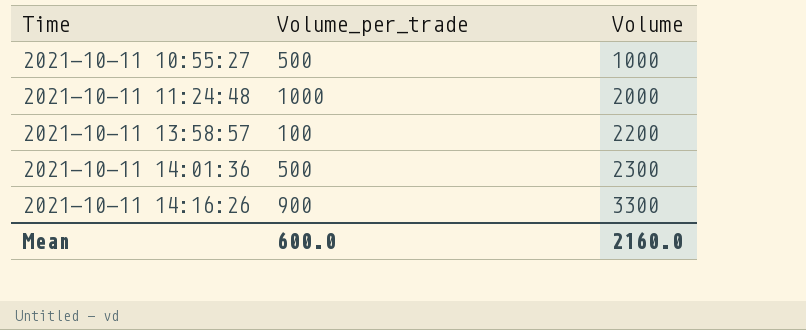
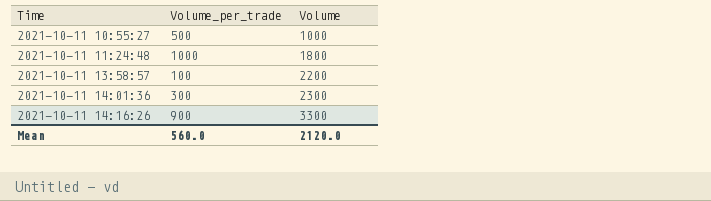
2021-10-11 11:24:48 | Volume: 2000 -> 1800
2021-10-11 14:01:36 | Volume_per_trade: 500 -> 300
Mean | Volume_per_trade: 600.0 -> 560.0
Mean | Volume: 2160.0 -> 2120.0

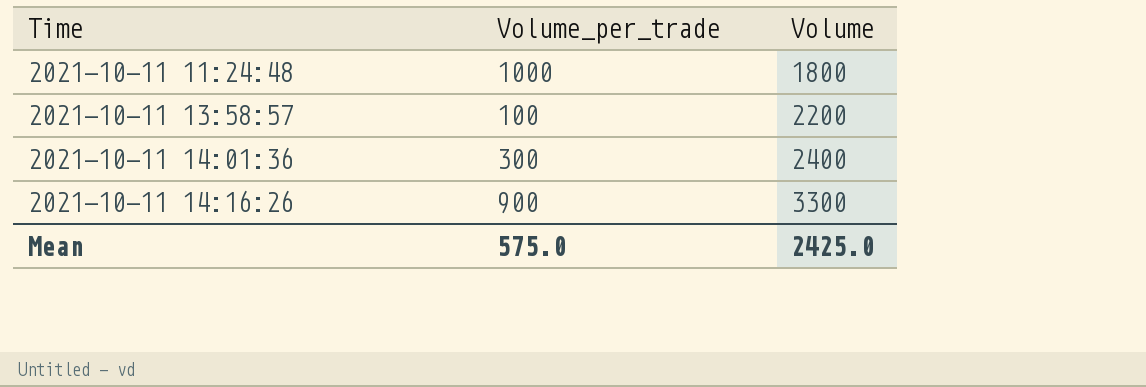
row 2021-10-11 10:55:27: 500 | 1000 -> none
2021-10-11 14:01:36 | Volume: 2300 -> 2400
Mean | Volume_per_trade: 560.0 -> 575.0
Mean | Volume: 2120.0 -> 2425.0

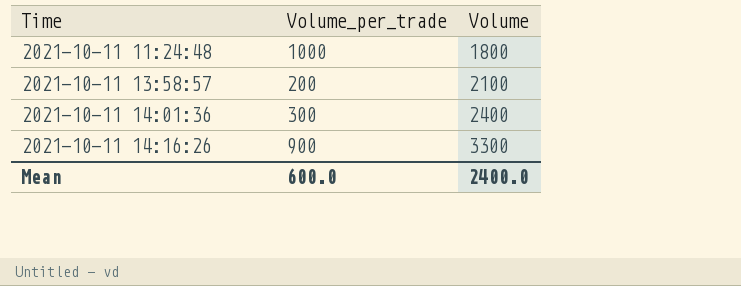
2021-10-11 13:58:57 | Volume_per_trade: 100 -> 200
2021-10-11 13:58:57 | Volume: 2200 -> 2100
Mean | Volume_per_trade: 575.0 -> 600.0
Mean | Volume: 2425.0 -> 2400.0

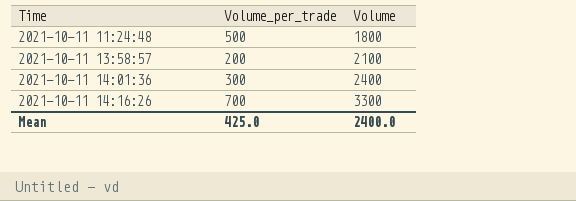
2021-10-11 11:24:48 | Volume_per_trade: 1000 -> 500
2021-10-11 14:16:26 | Volume_per_trade: 900 -> 700
Mean | Volume_per_trade: 600.0 -> 425.0

